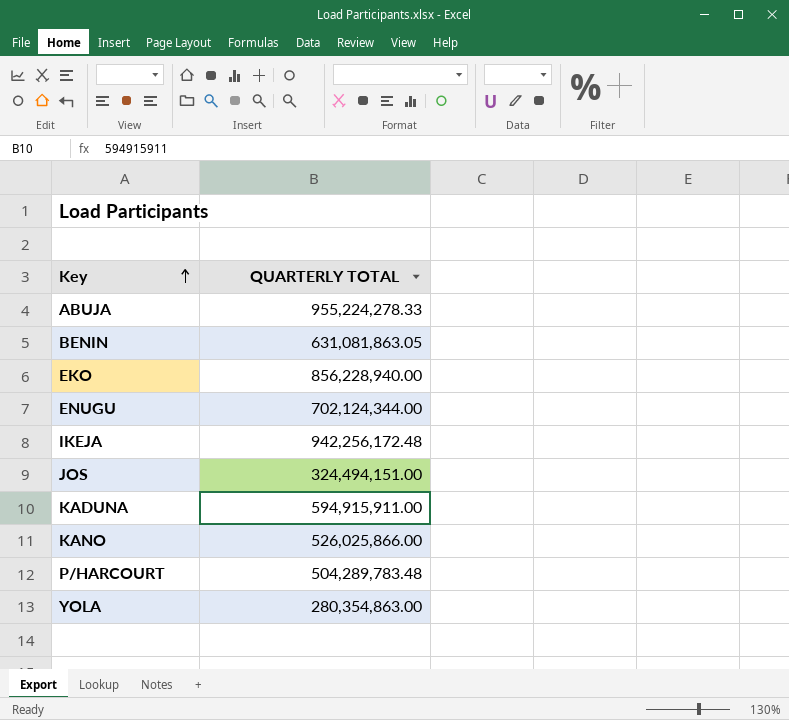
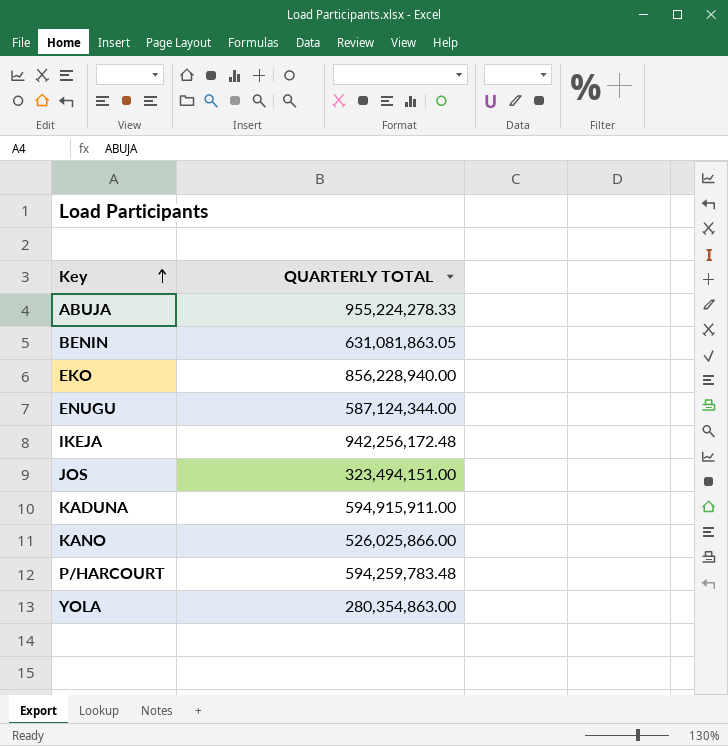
ENUGU | QUARTERLY TOTAL: 702,124,344.00 -> 587,124,344.00
JOS | QUARTERLY TOTAL: 324,494,151.00 -> 323,494,151.00
P/HARCOURT | QUARTERLY TOTAL: 504,289,783.48 -> 594,259,783.48

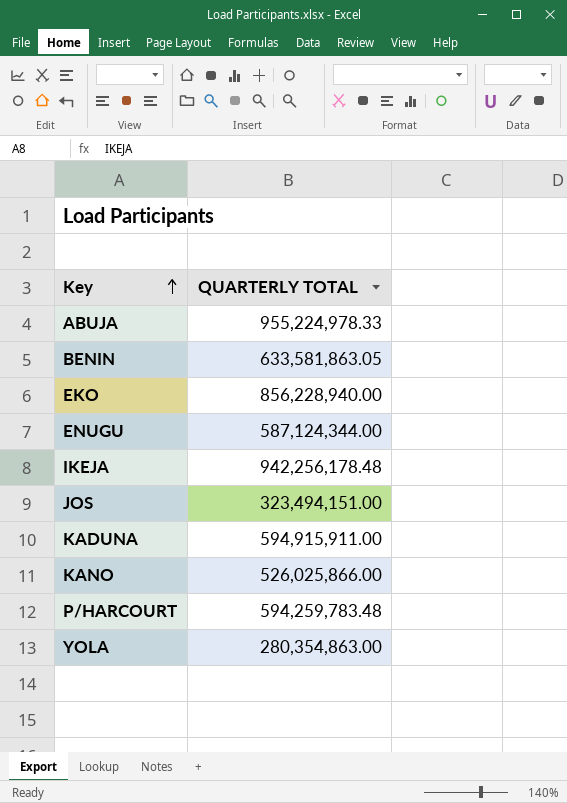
ABUJA | QUARTERLY TOTAL: 955,224,278.33 -> 955,224,978.33
BENIN | QUARTERLY TOTAL: 631,081,863.05 -> 633,581,863.05
IKEJA | QUARTERLY TOTAL: 942,256,172.48 -> 942,256,178.48

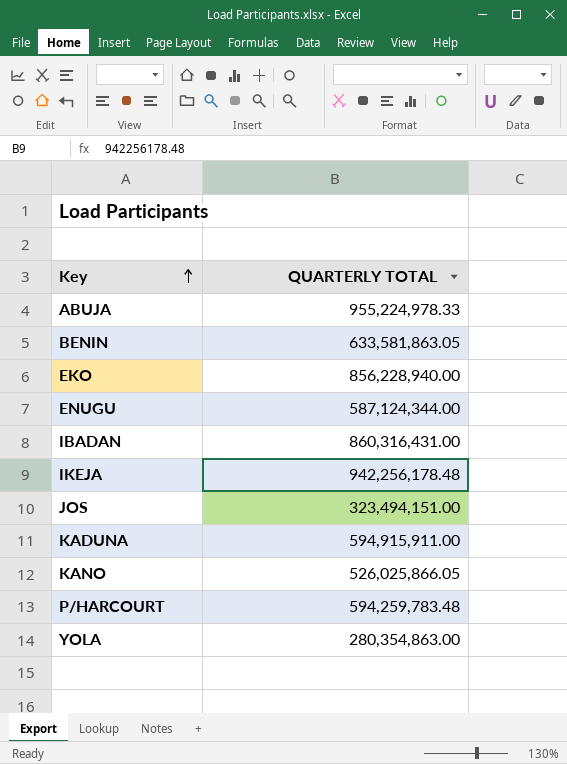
row IBADAN: none -> 860,316,431.00
KANO | QUARTERLY TOTAL: 526,025,866.00 -> 526,025,866.05

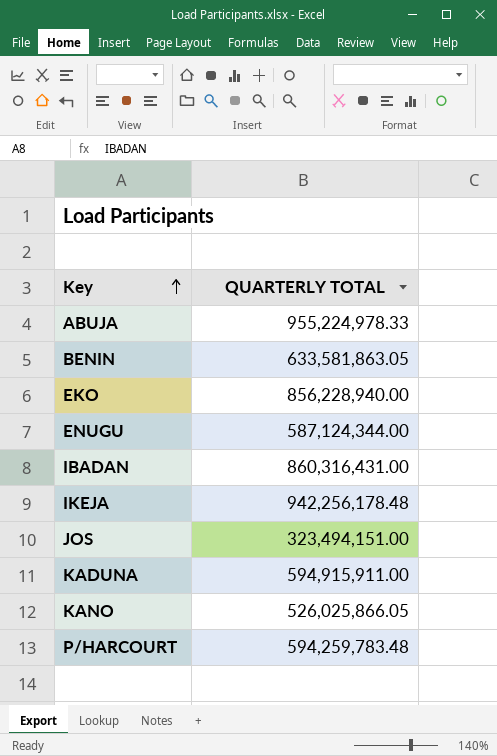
row YOLA: 280,354,863.00 -> none

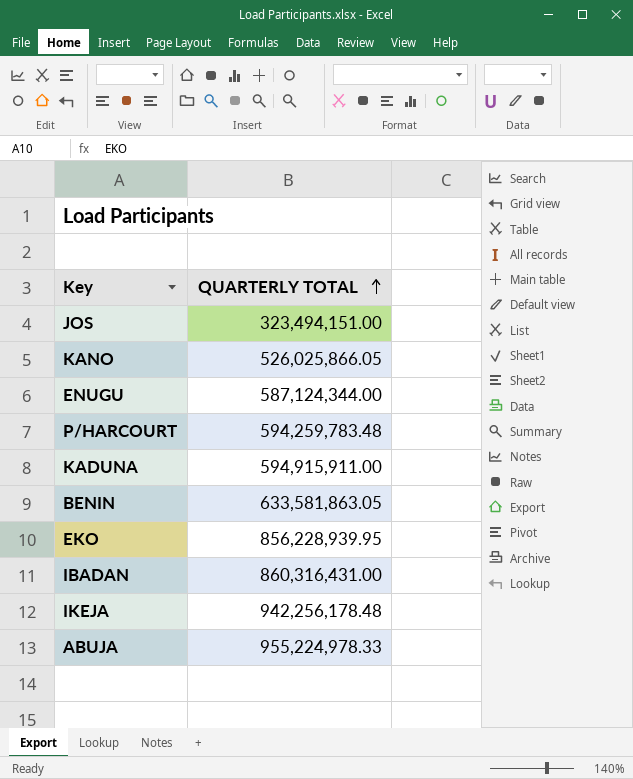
row order: Key ascending -> QUARTERLY TOTAL ascending
EKO | QUARTERLY TOTAL: 856,228,940.00 -> 856,228,939.95

